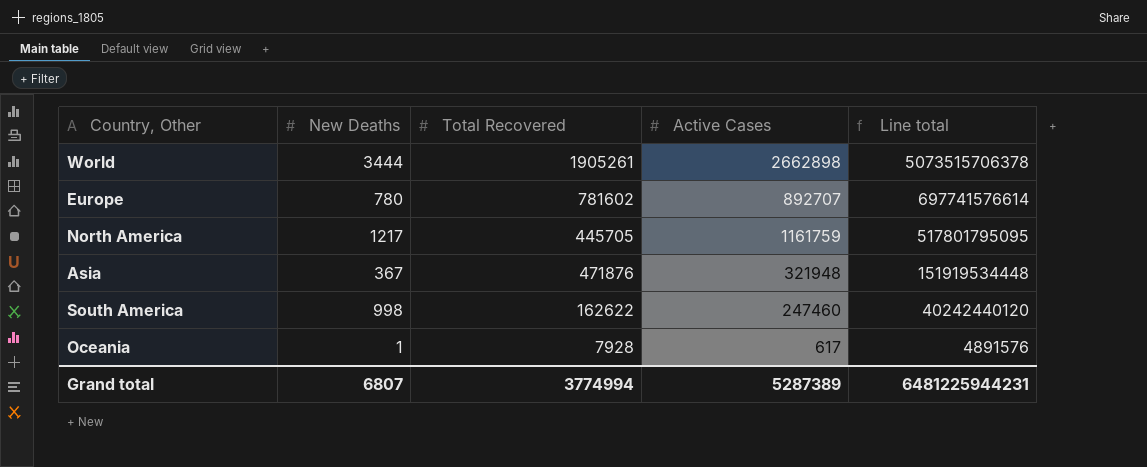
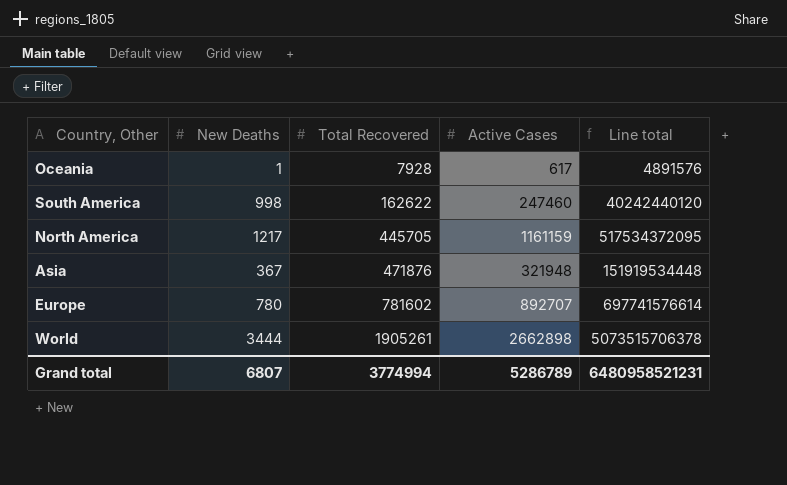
row order: Line total descending -> Total Recovered ascending
North America | Active Cases: 1161759 -> 1161159
North America | Line total: 517801795095 -> 517534372095
Grand total | Active Cases: 5287389 -> 5286789
Grand total | Line total: 6481225944231 -> 6480958521231

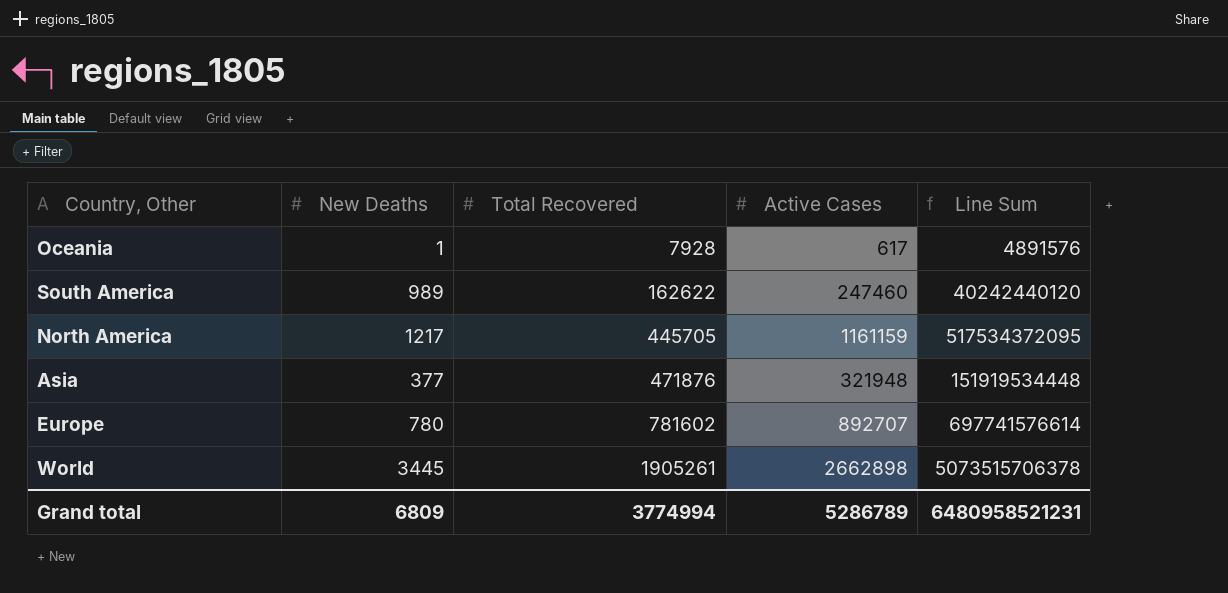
column name: Line total -> Line Sum
South America | New Deaths: 998 -> 989
Asia | New Deaths: 367 -> 377
World | New Deaths: 3444 -> 3445
Grand total | New Deaths: 6807 -> 6809

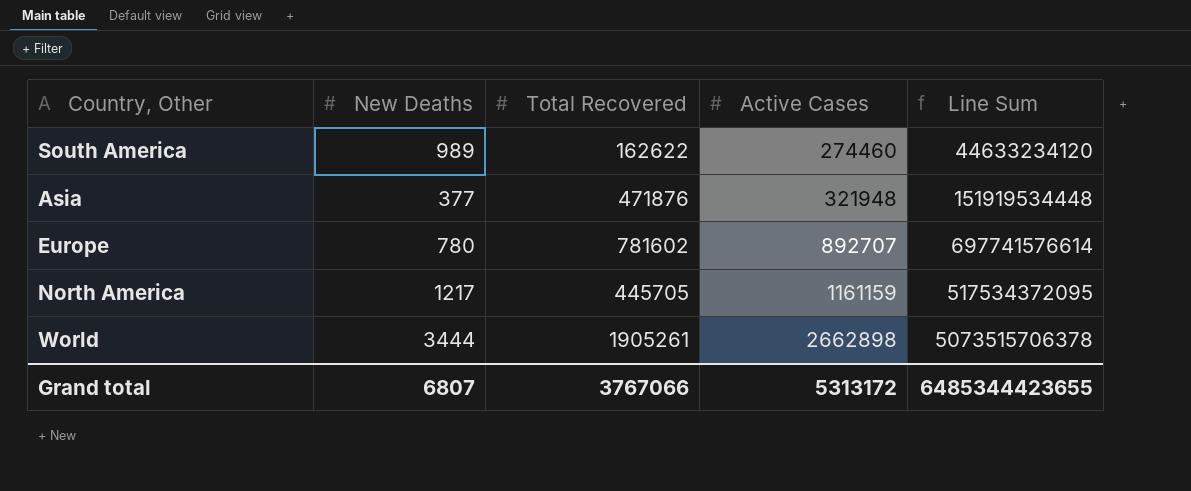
row order: Total Recovered ascending -> Active Cases ascending
row Oceania: 1 | 7928 | 617 | 4891576 -> none
South America | Active Cases: 247460 -> 274460
South America | Line Sum: 40242440120 -> 44633234120
World | New Deaths: 3445 -> 3444
Grand total | New Deaths: 6809 -> 6807
Grand total | Total Recovered: 3774994 -> 3767066
Grand total | Active Cases: 5286789 -> 5313172
Grand total | Line Sum: 6480958521231 -> 6485344423655

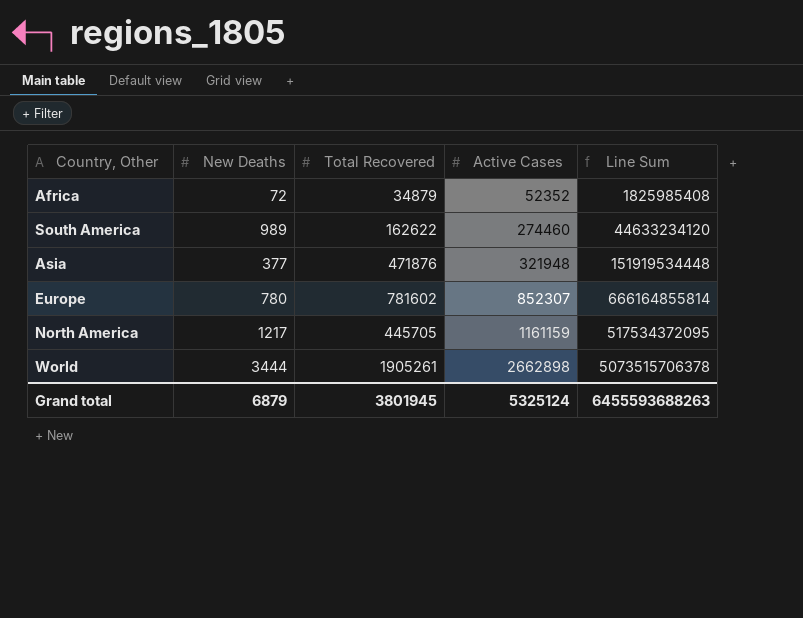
row Africa: none -> 72 | 34879 | 52352 | 1825985408
Europe | Active Cases: 892707 -> 852307
Europe | Line Sum: 697741576614 -> 666164855814
Grand total | New Deaths: 6807 -> 6879
Grand total | Total Recovered: 3767066 -> 3801945
Grand total | Active Cases: 5313172 -> 5325124
Grand total | Line Sum: 6485344423655 -> 6455593688263

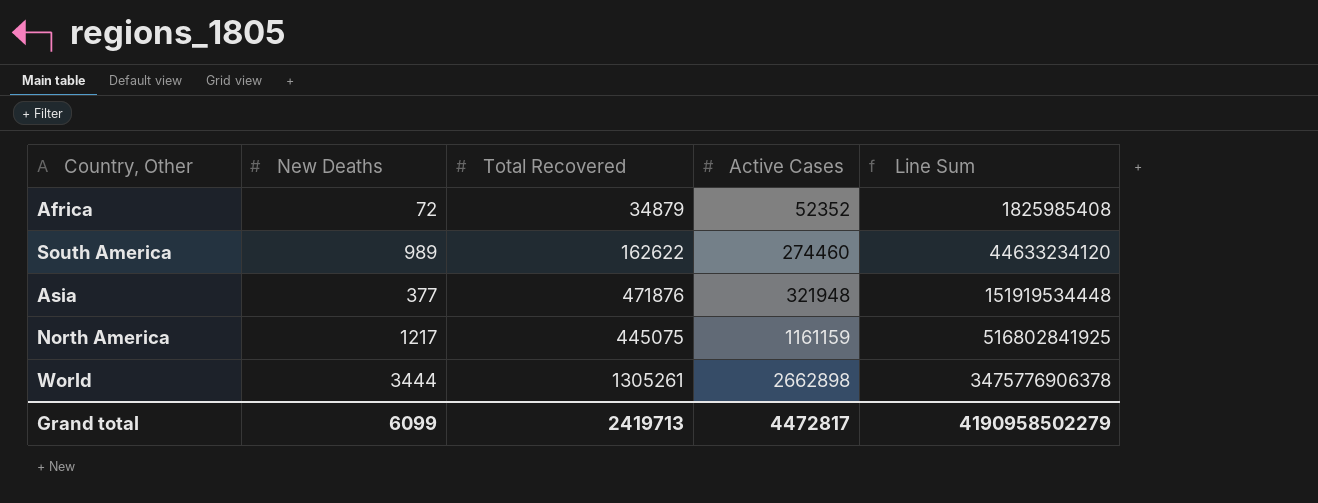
row Europe: 780 | 781602 | 852307 | 666164855814 -> none
North America | Total Recovered: 445705 -> 445075
North America | Line Sum: 517534372095 -> 516802841925
World | Total Recovered: 1905261 -> 1305261
World | Line Sum: 5073515706378 -> 3475776906378
Grand total | New Deaths: 6879 -> 6099
Grand total | Total Recovered: 3801945 -> 2419713
Grand total | Active Cases: 5325124 -> 4472817
Grand total | Line Sum: 6455593688263 -> 4190958502279

